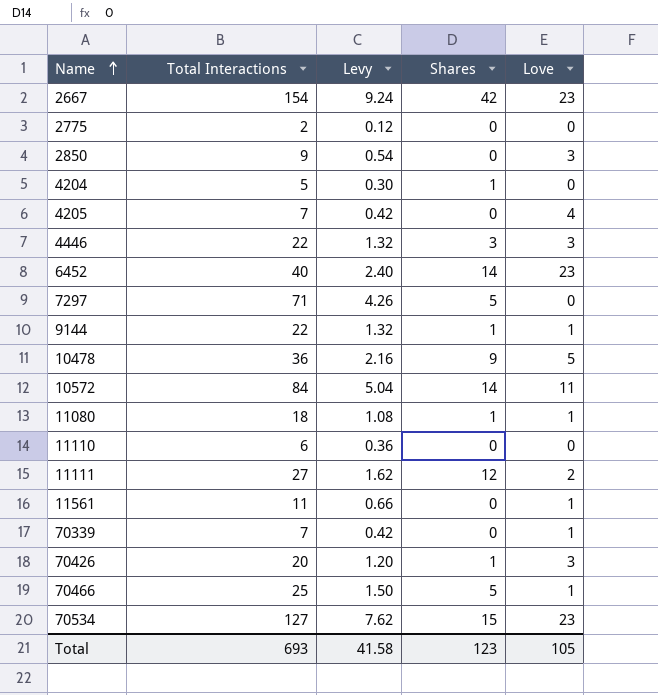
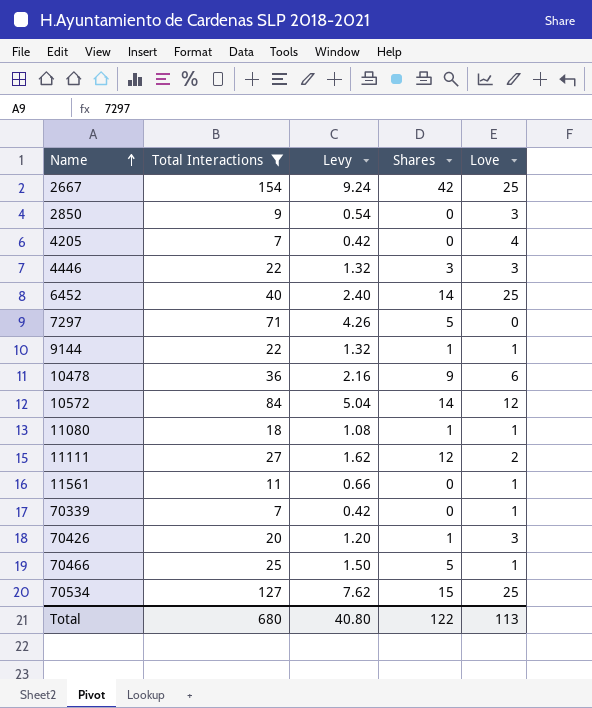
filter: none -> Total Interactions >= 7
2667 | Love: 23 -> 25
6452 | Love: 23 -> 25
10478 | Love: 5 -> 6
10572 | Love: 11 -> 12
70534 | Love: 23 -> 25
Total | Total Interactions: 693 -> 680
Total | Levy: 41.58 -> 40.80
Total | Shares: 123 -> 122
Total | Love: 105 -> 113

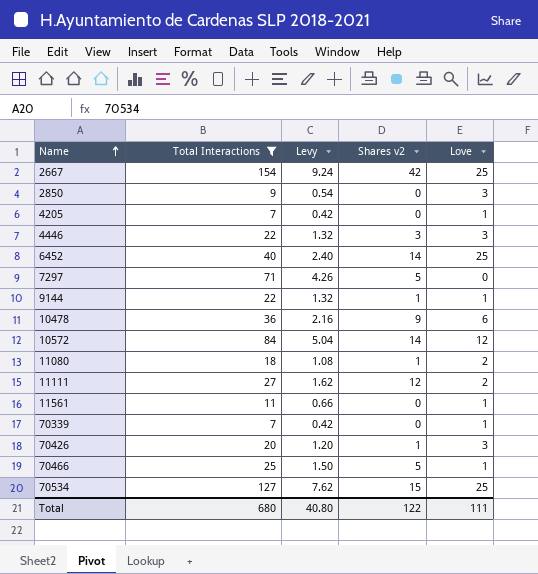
column name: Shares -> Shares v2
4205 | Love: 4 -> 1
11080 | Love: 1 -> 2
Total | Love: 113 -> 111

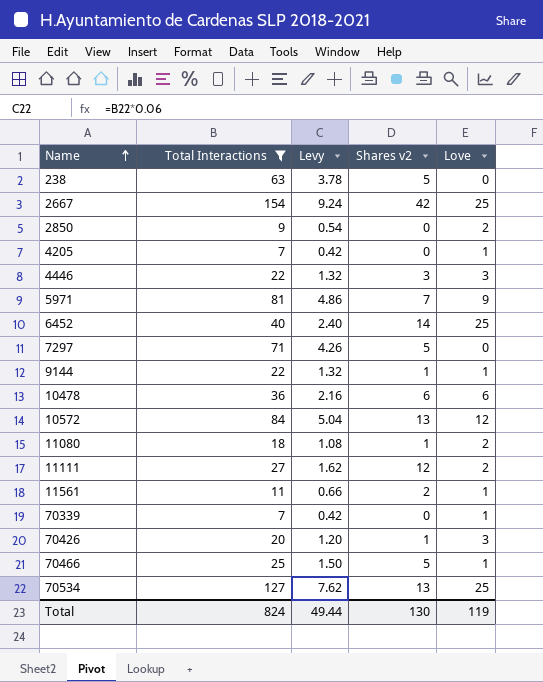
row 238: none -> 63 | 3.78 | 5 | 0
2850 | Love: 3 -> 2
row 5971: none -> 81 | 4.86 | 7 | 9
10478 | Shares v2: 9 -> 6
10572 | Shares v2: 14 -> 13
11561 | Shares v2: 0 -> 2
70534 | Shares v2: 15 -> 13
Total | Total Interactions: 680 -> 824
Total | Levy: 40.80 -> 49.44
Total | Shares v2: 122 -> 130
Total | Love: 111 -> 119

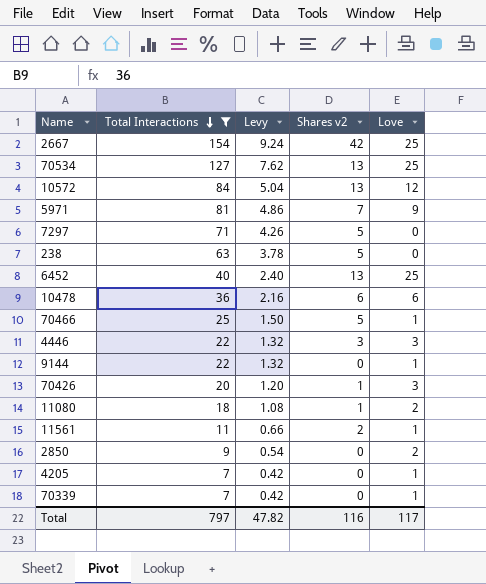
row order: Name ascending -> Total Interactions descending
row 11111: 27 | 1.62 | 12 | 2 -> none
6452 | Shares v2: 14 -> 13
9144 | Shares v2: 1 -> 0
Total | Total Interactions: 824 -> 797
Total | Levy: 49.44 -> 47.82
Total | Shares v2: 130 -> 116
Total | Love: 119 -> 117

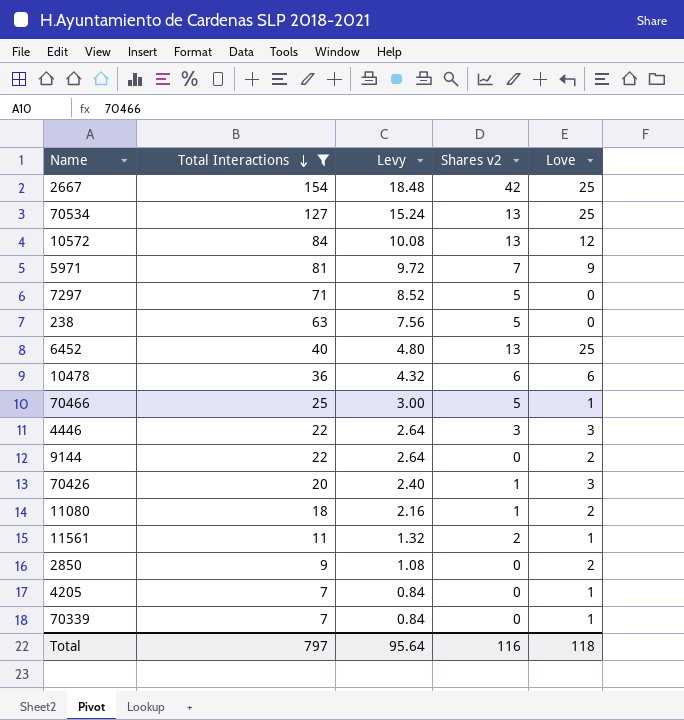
column Levy | formula: [Total Interactions] * 0.06 -> [Total Interactions] * 0.12
9144 | Love: 1 -> 2
Total | Levy: 47.82 -> 95.64
Total | Love: 117 -> 118

